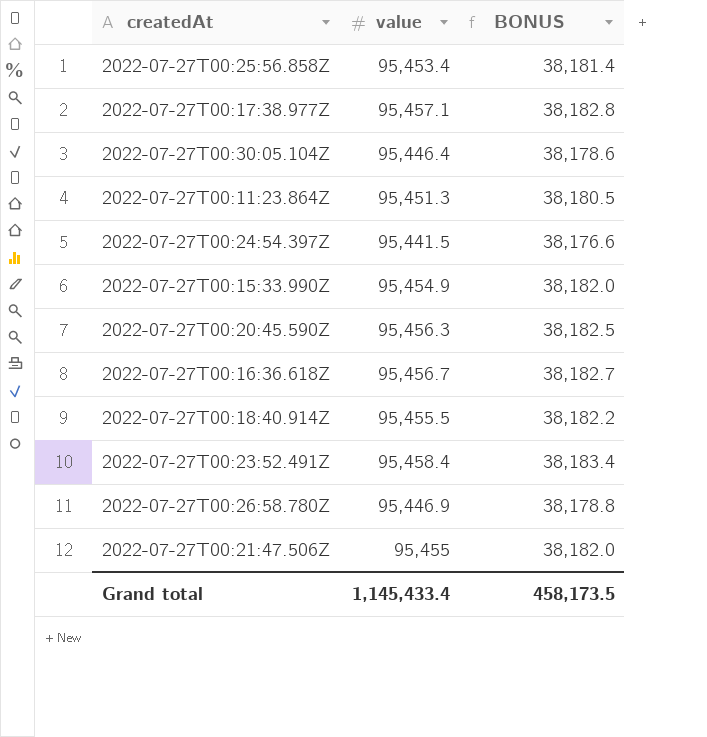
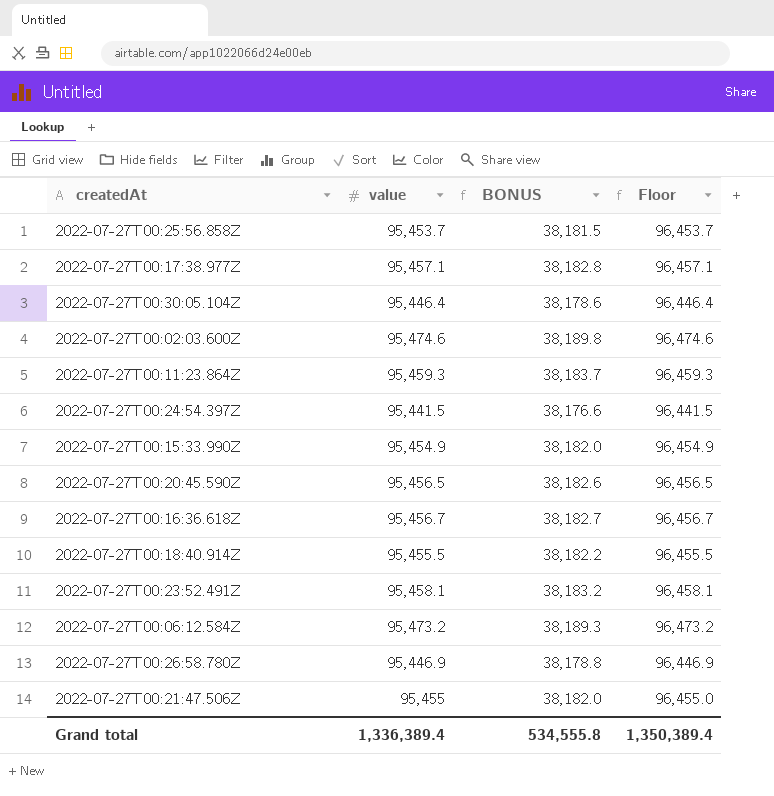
column Floor | formula: none -> [value] + 1000
2022-07-27T00:25:56.858Z | value: 95,453.4 -> 95,453.7
2022-07-27T00:25:56.858Z | BONUS: 38,181.4 -> 38,181.5
row 2022-07-27T00:02:03.600Z: none -> 95,474.6 | 38,189.8 | 96,474.6
2022-07-27T00:11:23.864Z | value: 95,451.3 -> 95,459.3
2022-07-27T00:11:23.864Z | BONUS: 38,180.5 -> 38,183.7
2022-07-27T00:20:45.590Z | value: 95,456.3 -> 95,456.5
2022-07-27T00:20:45.590Z | BONUS: 38,182.5 -> 38,182.6
2022-07-27T00:23:52.491Z | value: 95,458.4 -> 95,458.1
2022-07-27T00:23:52.491Z | BONUS: 38,183.4 -> 38,183.2
row 2022-07-27T00:06:12.584Z: none -> 95,473.2 | 38,189.3 | 96,473.2
Grand total | value: 1,145,433.4 -> 1,336,389.4
Grand total | BONUS: 458,173.5 -> 534,555.8

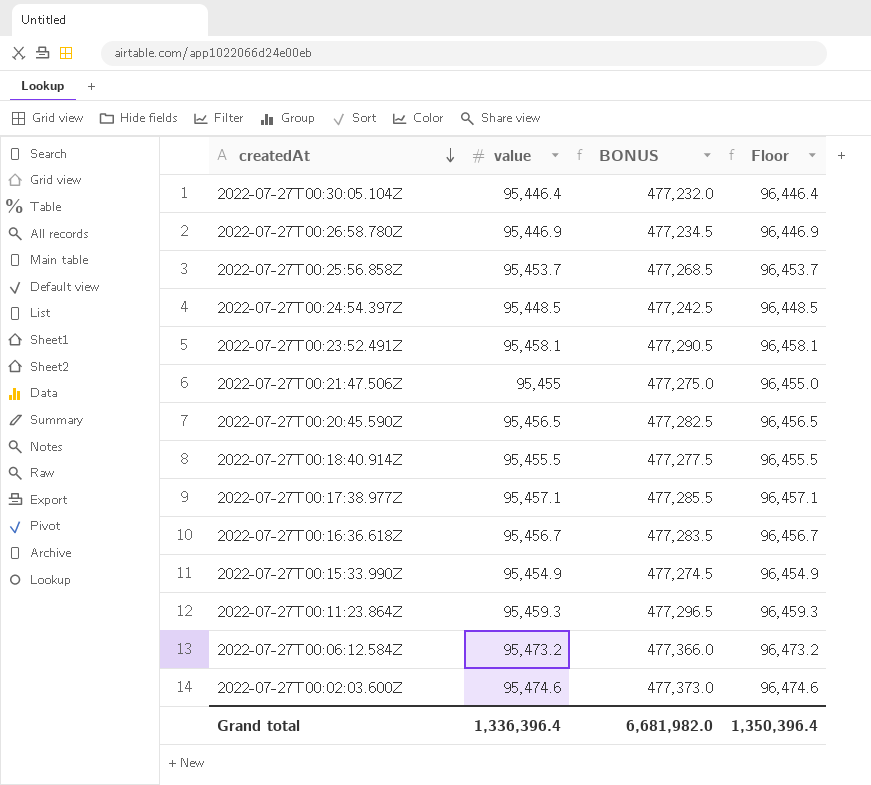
row order: none -> createdAt descending
column BONUS | formula: [value] * 0.4 -> [value] * 5
2022-07-27T00:24:54.397Z | value: 95,441.5 -> 95,448.5
2022-07-27T00:24:54.397Z | Floor: 96,441.5 -> 96,448.5
Grand total | value: 1,336,389.4 -> 1,336,396.4
Grand total | BONUS: 534,555.8 -> 6,681,982.0
Grand total | Floor: 1,350,389.4 -> 1,350,396.4

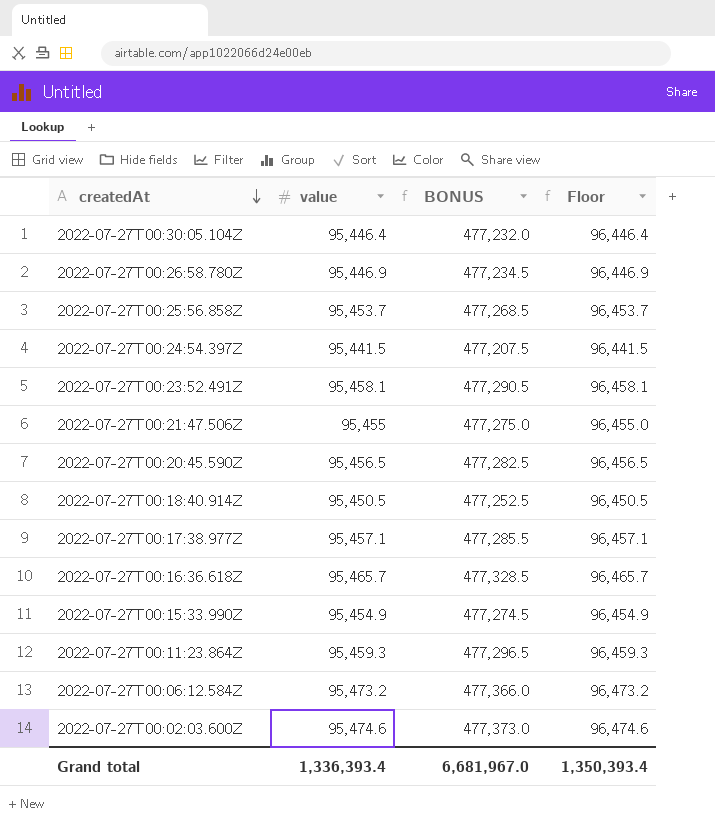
2022-07-27T00:24:54.397Z | value: 95,448.5 -> 95,441.5
2022-07-27T00:24:54.397Z | BONUS: 477,242.5 -> 477,207.5
2022-07-27T00:24:54.397Z | Floor: 96,448.5 -> 96,441.5
2022-07-27T00:18:40.914Z | value: 95,455.5 -> 95,450.5
2022-07-27T00:18:40.914Z | BONUS: 477,277.5 -> 477,252.5
2022-07-27T00:18:40.914Z | Floor: 96,455.5 -> 96,450.5
2022-07-27T00:16:36.618Z | value: 95,456.7 -> 95,465.7
2022-07-27T00:16:36.618Z | BONUS: 477,283.5 -> 477,328.5
2022-07-27T00:16:36.618Z | Floor: 96,456.7 -> 96,465.7
Grand total | value: 1,336,396.4 -> 1,336,393.4
Grand total | BONUS: 6,681,982.0 -> 6,681,967.0
Grand total | Floor: 1,350,396.4 -> 1,350,393.4

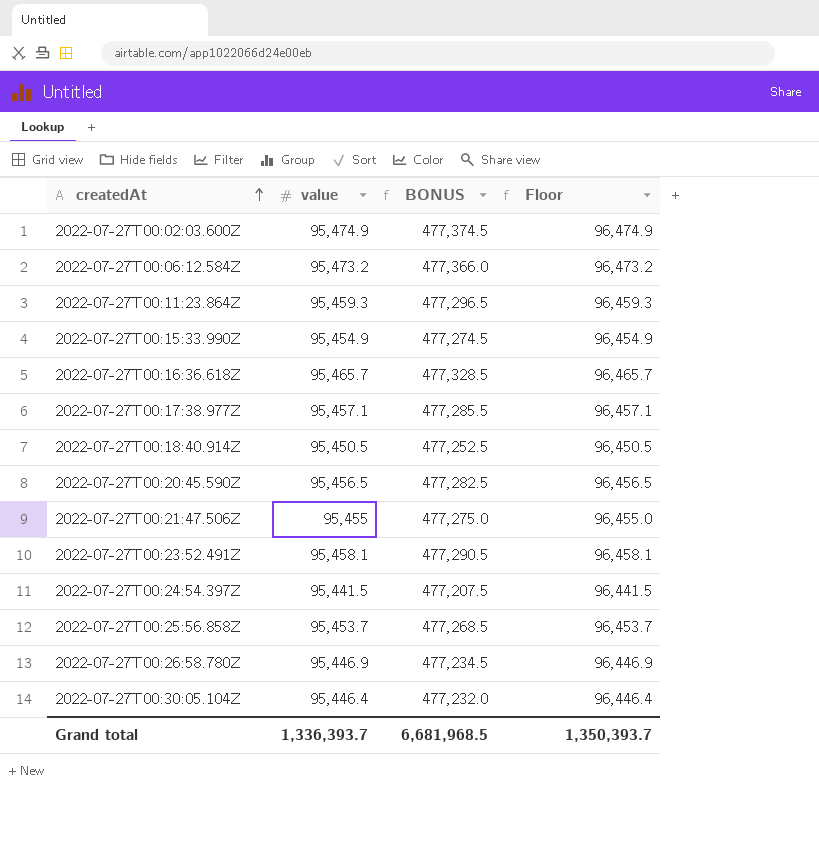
row order: createdAt descending -> createdAt ascending
2022-07-27T00:02:03.600Z | value: 95,474.6 -> 95,474.9
2022-07-27T00:02:03.600Z | BONUS: 477,373.0 -> 477,374.5
2022-07-27T00:02:03.600Z | Floor: 96,474.6 -> 96,474.9
Grand total | value: 1,336,393.4 -> 1,336,393.7
Grand total | BONUS: 6,681,967.0 -> 6,681,968.5
Grand total | Floor: 1,350,393.4 -> 1,350,393.7

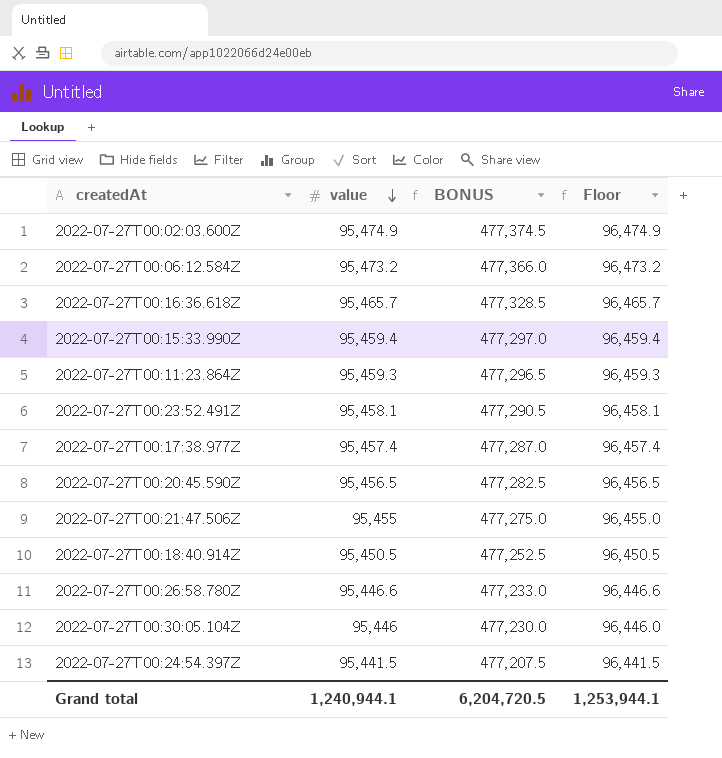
row order: createdAt ascending -> value descending
row 2022-07-27T00:25:56.858Z: 95,453.7 | 477,268.5 | 96,453.7 -> none
2022-07-27T00:15:33.990Z | value: 95,454.9 -> 95,459.4
2022-07-27T00:15:33.990Z | BONUS: 477,274.5 -> 477,297.0
2022-07-27T00:15:33.990Z | Floor: 96,454.9 -> 96,459.4
2022-07-27T00:17:38.977Z | value: 95,457.1 -> 95,457.4
2022-07-27T00:17:38.977Z | BONUS: 477,285.5 -> 477,287.0
2022-07-27T00:17:38.977Z | Floor: 96,457.1 -> 96,457.4
2022-07-27T00:26:58.780Z | value: 95,446.9 -> 95,446.6
2022-07-27T00:26:58.780Z | BONUS: 477,234.5 -> 477,233.0
2022-07-27T00:26:58.780Z | Floor: 96,446.9 -> 96,446.6
2022-07-27T00:30:05.104Z | value: 95,446.4 -> 95,446
2022-07-27T00:30:05.104Z | BONUS: 477,232.0 -> 477,230.0
2022-07-27T00:30:05.104Z | Floor: 96,446.4 -> 96,446.0
Grand total | value: 1,336,393.7 -> 1,240,944.1
Grand total | BONUS: 6,681,968.5 -> 6,204,720.5
Grand total | Floor: 1,350,393.7 -> 1,253,944.1

